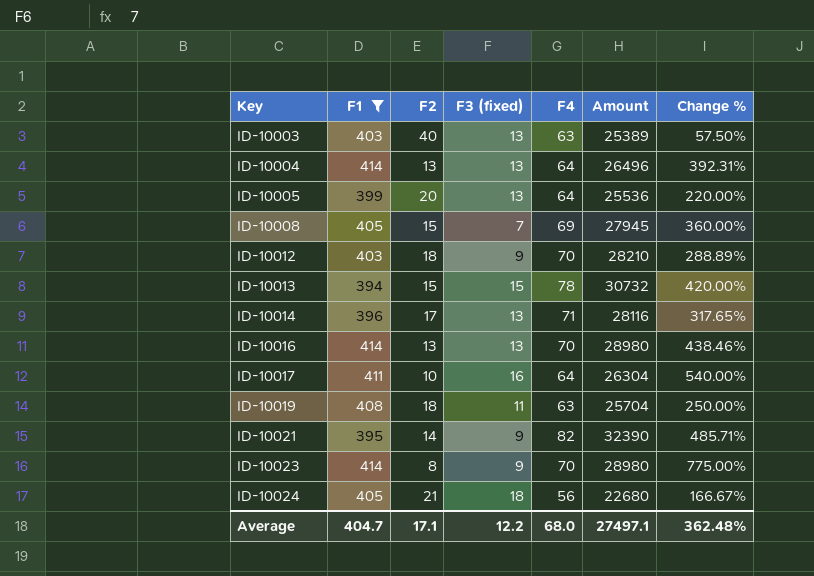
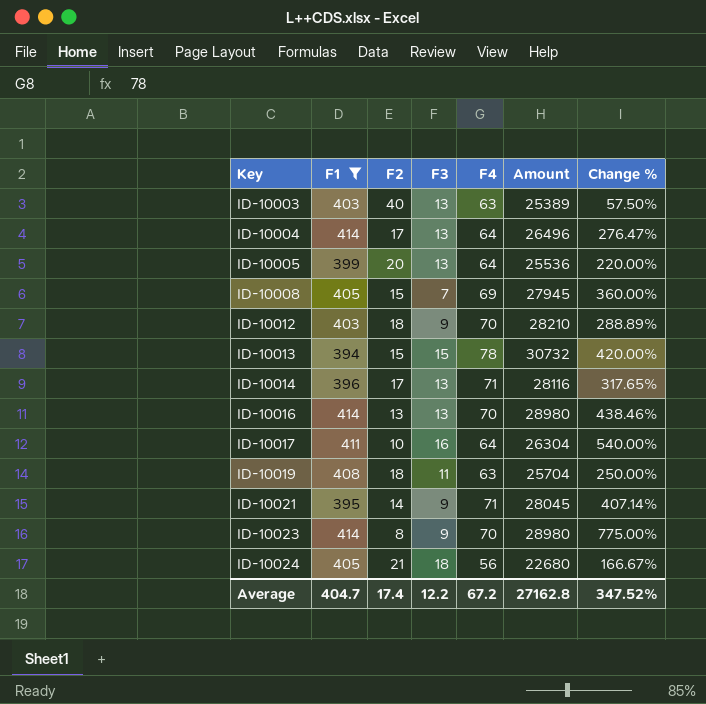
column name: F3 (fixed) -> F3
ID-10004 | F2: 13 -> 17
ID-10004 | Change %: 392.31% -> 276.47%
ID-10021 | F4: 82 -> 71
ID-10021 | Amount: 32390 -> 28045
ID-10021 | Change %: 485.71% -> 407.14%
Average | F2: 17.1 -> 17.4
Average | F4: 68.0 -> 67.2
Average | Amount: 27497.1 -> 27162.8
Average | Change %: 362.48% -> 347.52%

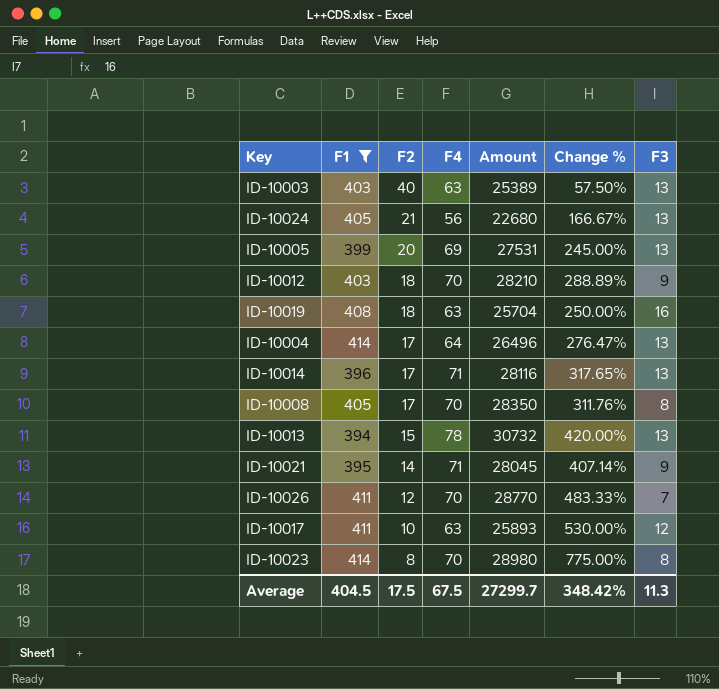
row order: Key ascending -> F2 descending
column F3 | position: 4 -> 7
row ID-10016: 414 | 13 | 13 | 70 | 28980 | 438.46% -> none
ID-10024 | F3: 18 -> 13
ID-10005 | F4: 64 -> 69
ID-10005 | Amount: 25536 -> 27531
ID-10005 | Change %: 220.00% -> 245.00%
ID-10019 | F3: 11 -> 16
ID-10008 | F2: 15 -> 17
ID-10008 | F4: 69 -> 70
ID-10008 | Amount: 27945 -> 28350
ID-10008 | Change %: 360.00% -> 311.76%
ID-10008 | F3: 7 -> 8
ID-10013 | F3: 15 -> 13
row ID-10026: none -> 411 | 12 | 70 | 28770 | 483.33% | 7
ID-10017 | F4: 64 -> 63
ID-10017 | Amount: 26304 -> 25893
ID-10017 | Change %: 540.00% -> 530.00%
ID-10017 | F3: 16 -> 12
ID-10023 | F3: 9 -> 8
Average | F1: 404.7 -> 404.5
Average | F2: 17.4 -> 17.5
Average | F4: 67.2 -> 67.5
Average | Amount: 27162.8 -> 27299.7
Average | Change %: 347.52% -> 348.42%
Average | F3: 12.2 -> 11.3

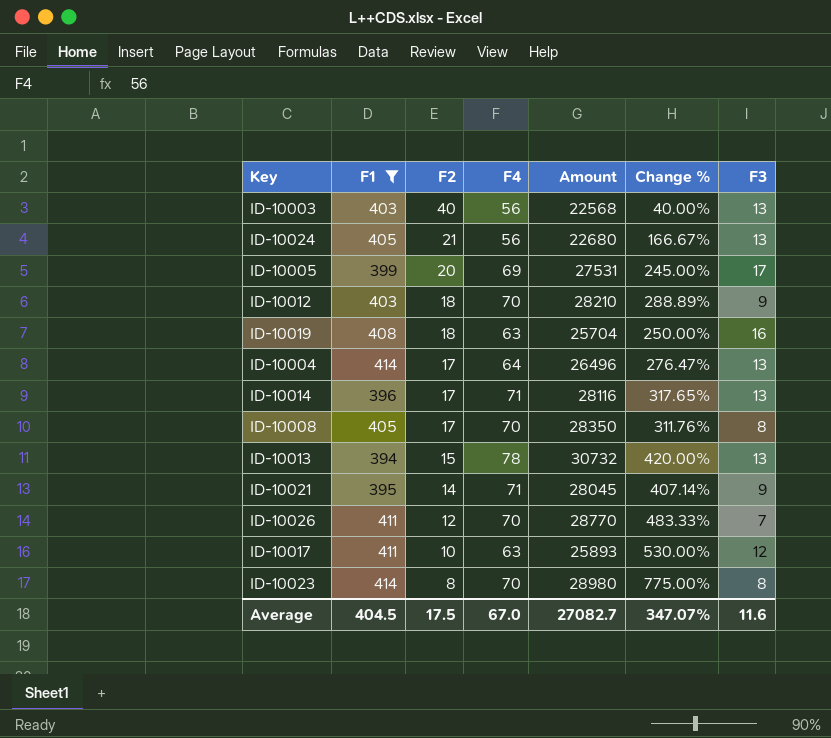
ID-10003 | F4: 63 -> 56
ID-10003 | Amount: 25389 -> 22568
ID-10003 | Change %: 57.50% -> 40.00%
ID-10005 | F3: 13 -> 17
Average | F4: 67.5 -> 67.0
Average | Amount: 27299.7 -> 27082.7
Average | Change %: 348.42% -> 347.07%
Average | F3: 11.3 -> 11.6

